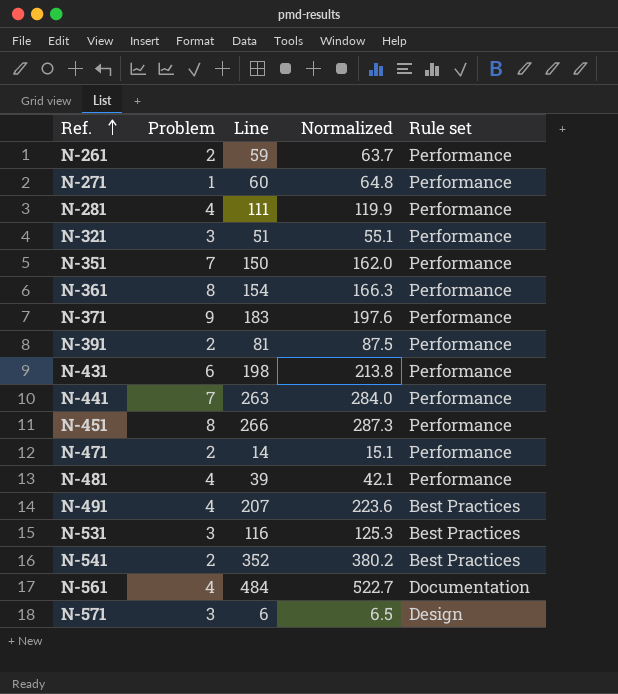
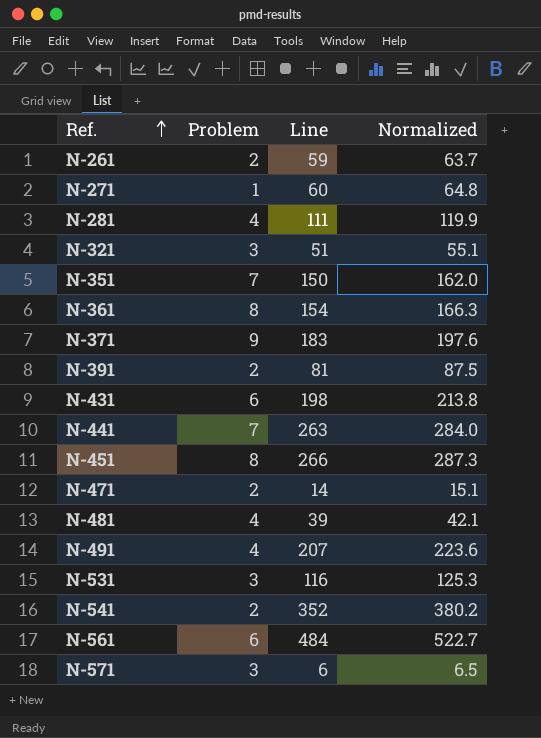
column Rule set | position: 5 -> none
N-561 | Problem: 4 -> 6

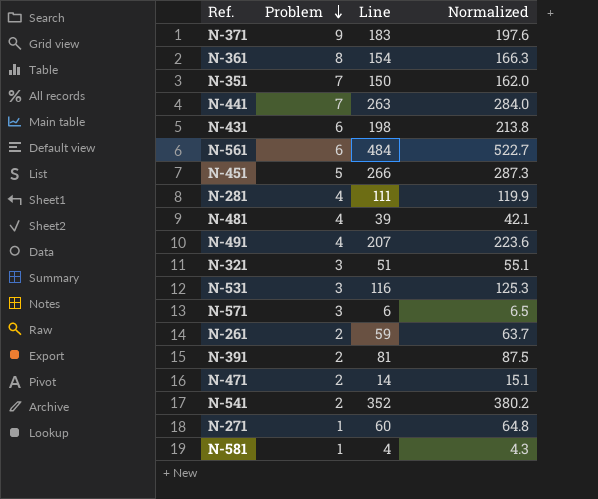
row order: Ref. ascending -> Problem descending
N-451 | Problem: 8 -> 5
row N-581: none -> 1 | 4 | 4.3

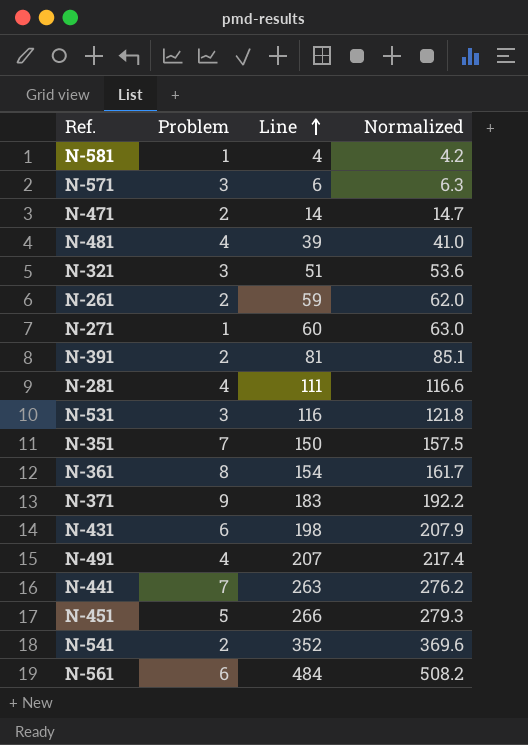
row order: Problem descending -> Line ascending
column Normalized | formula: [Line] * 1.08 -> [Line] * 1.05

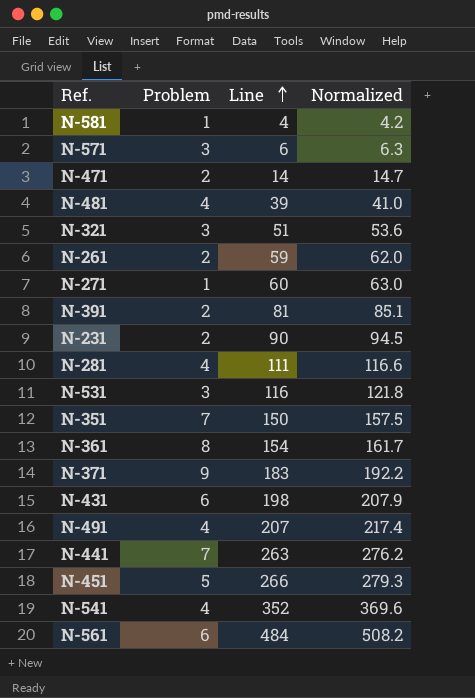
row N-231: none -> 2 | 90 | 94.5
N-541 | Problem: 2 -> 4

